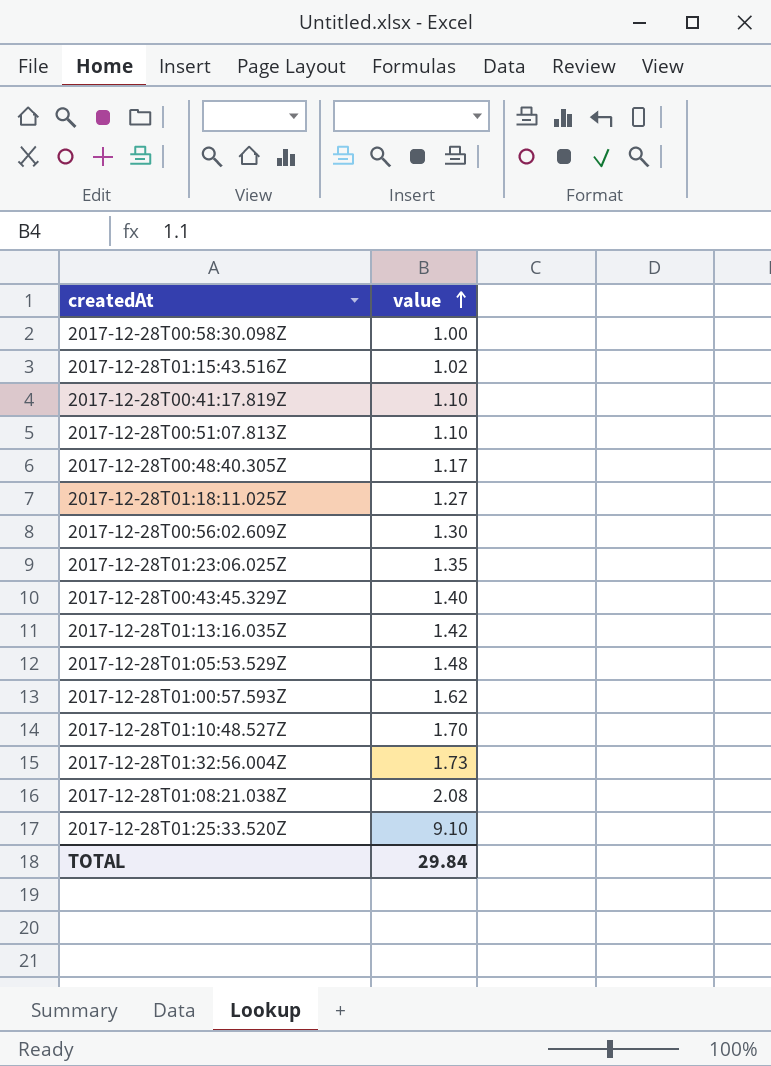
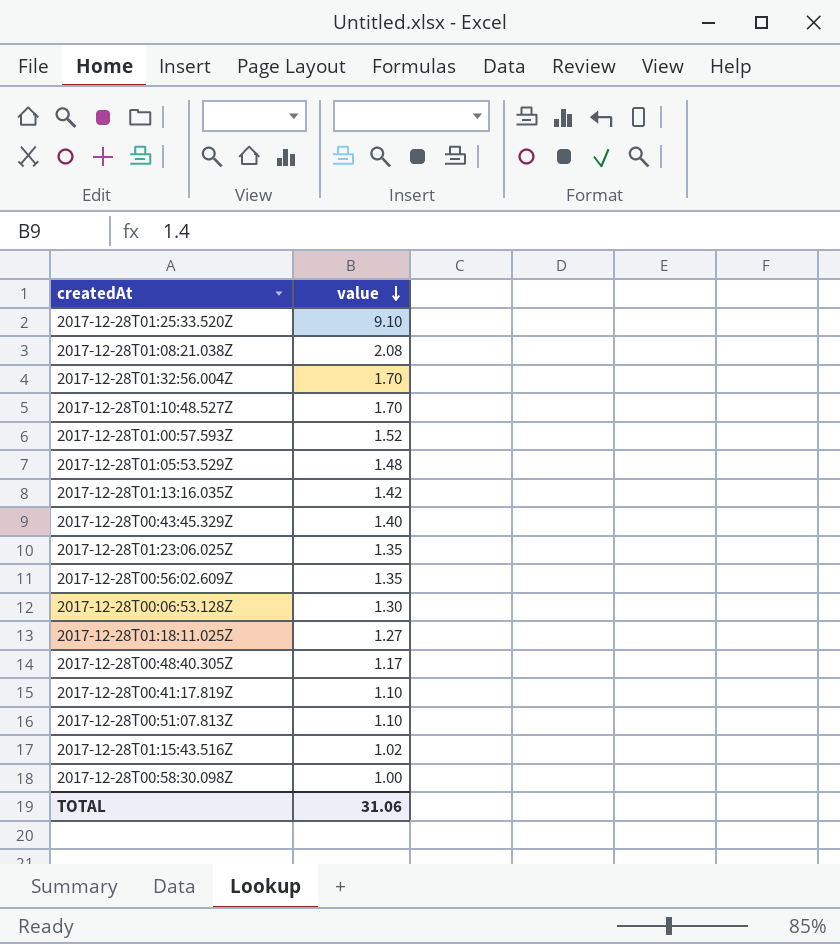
row order: value ascending -> value descending
2017-12-28T01:32:56.004Z | value: 1.73 -> 1.70
2017-12-28T01:00:57.593Z | value: 1.62 -> 1.52
2017-12-28T00:56:02.609Z | value: 1.30 -> 1.35
row 2017-12-28T00:06:53.128Z: none -> 1.30
TOTAL | value: 29.84 -> 31.06

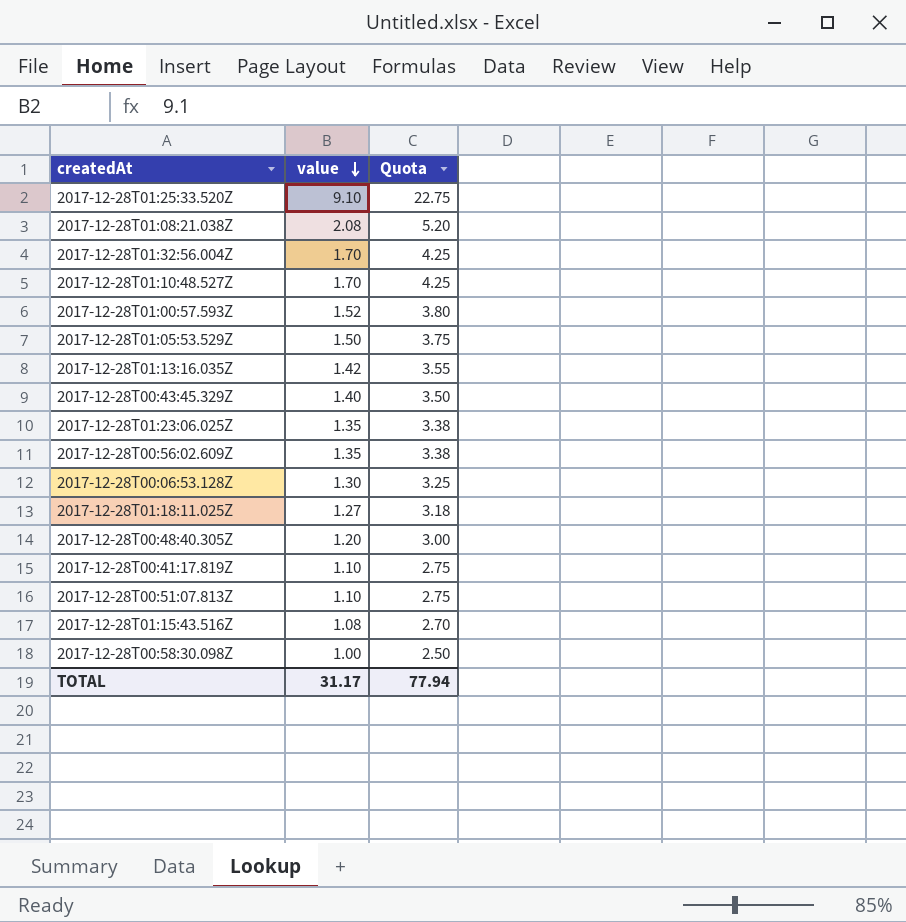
column Quota | formula: none -> [value] * 2.5
2017-12-28T01:05:53.529Z | value: 1.48 -> 1.50
2017-12-28T00:48:40.305Z | value: 1.17 -> 1.20
2017-12-28T01:15:43.516Z | value: 1.02 -> 1.08
TOTAL | value: 31.06 -> 31.17

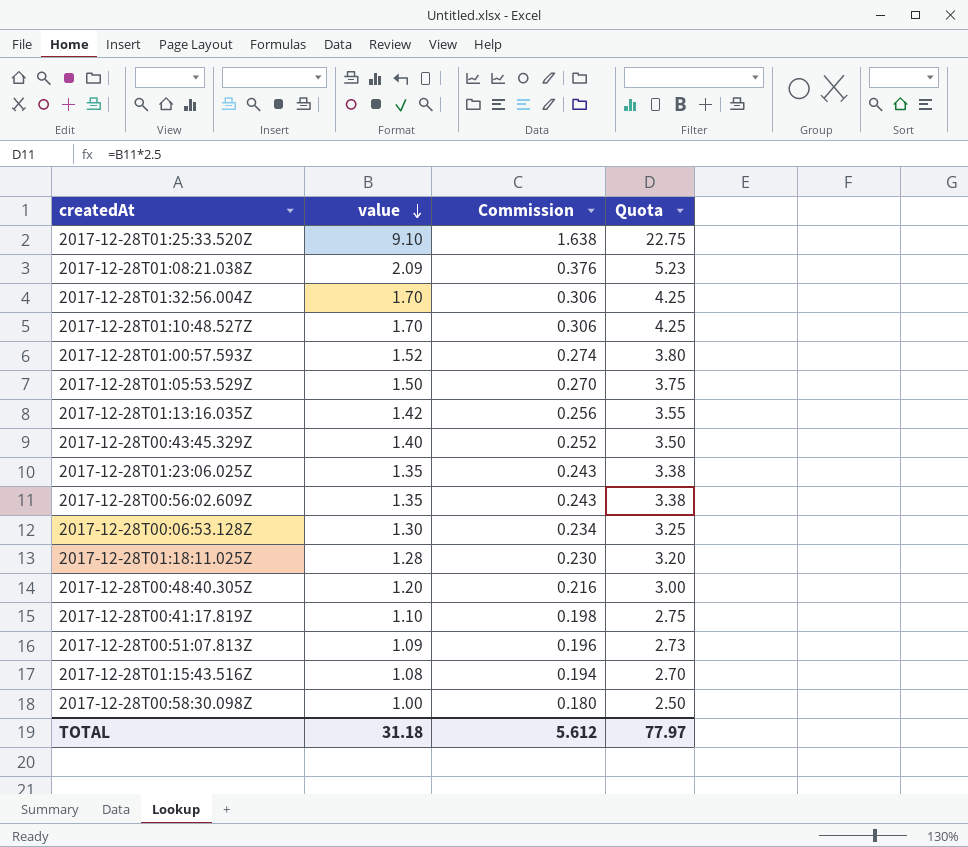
column Commission | formula: none -> [value] * 0.18
2017-12-28T01:08:21.038Z | value: 2.08 -> 2.09
2017-12-28T01:08:21.038Z | Quota: 5.20 -> 5.23
2017-12-28T01:18:11.025Z | value: 1.27 -> 1.28
2017-12-28T01:18:11.025Z | Quota: 3.18 -> 3.20
2017-12-28T00:51:07.813Z | value: 1.10 -> 1.09
2017-12-28T00:51:07.813Z | Quota: 2.75 -> 2.73
TOTAL | value: 31.17 -> 31.18
TOTAL | Quota: 77.94 -> 77.97

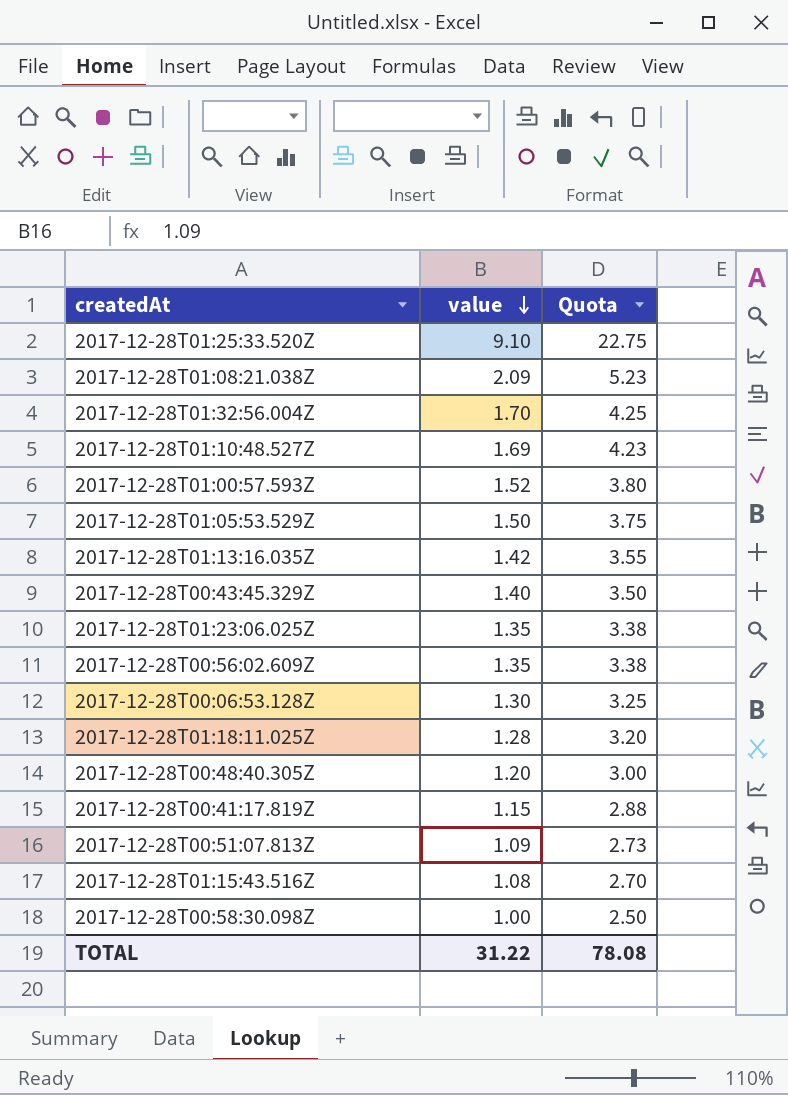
column Commission | formula: [value] * 0.18 -> none
2017-12-28T01:10:48.527Z | value: 1.70 -> 1.69
2017-12-28T01:10:48.527Z | Quota: 4.25 -> 4.23
2017-12-28T00:41:17.819Z | value: 1.10 -> 1.15
2017-12-28T00:41:17.819Z | Quota: 2.75 -> 2.88
TOTAL | value: 31.18 -> 31.22
TOTAL | Quota: 77.97 -> 78.08

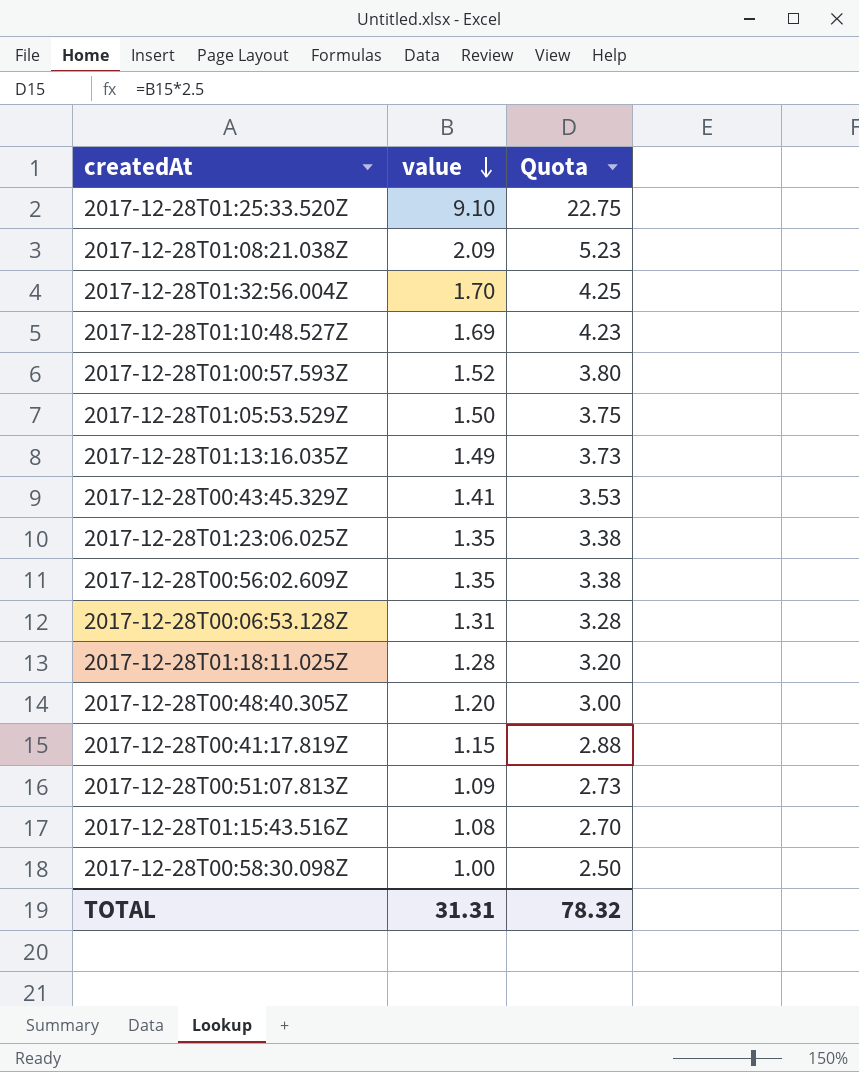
2017-12-28T01:13:16.035Z | value: 1.42 -> 1.49
2017-12-28T01:13:16.035Z | Quota: 3.55 -> 3.73
2017-12-28T00:43:45.329Z | value: 1.40 -> 1.41
2017-12-28T00:43:45.329Z | Quota: 3.50 -> 3.53
2017-12-28T00:06:53.128Z | value: 1.30 -> 1.31
2017-12-28T00:06:53.128Z | Quota: 3.25 -> 3.28
TOTAL | value: 31.22 -> 31.31
TOTAL | Quota: 78.08 -> 78.32

